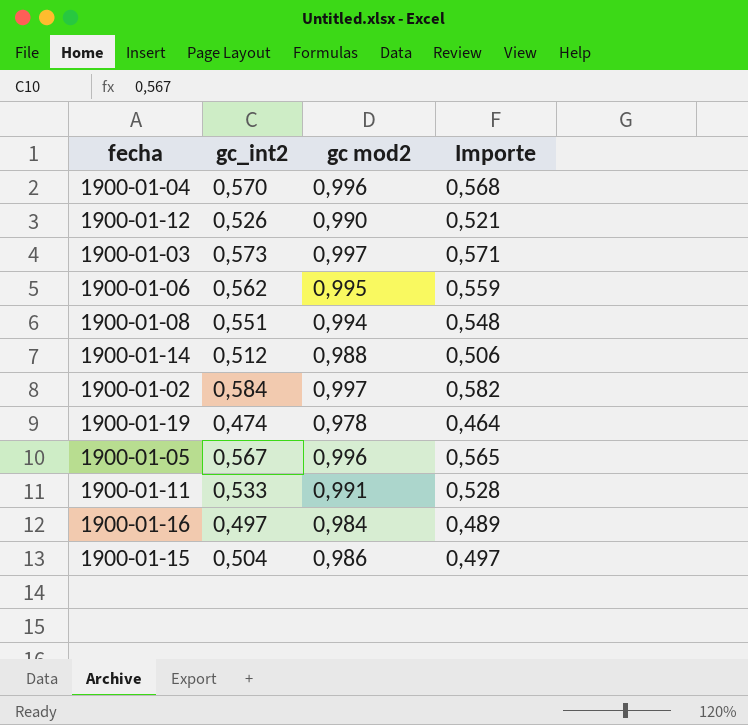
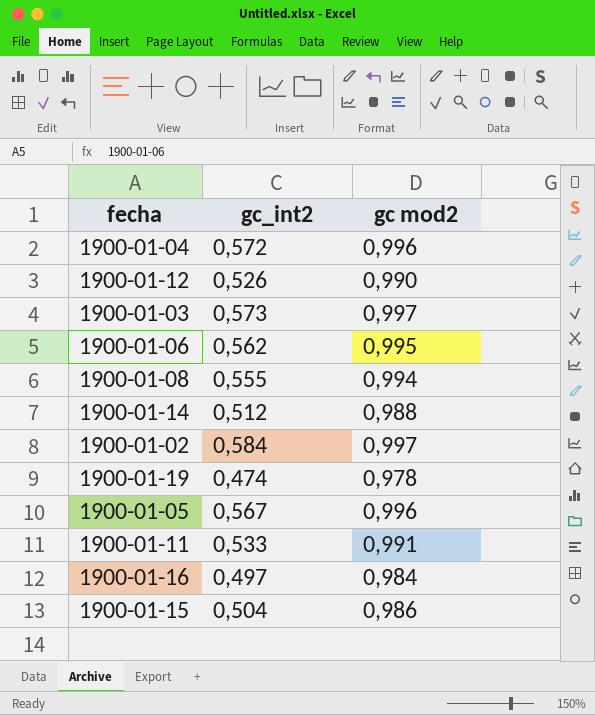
column Importe | formula: [gc_int2] * [gc mod2] -> none
1900-01-04 | gc_int2: 0,570 -> 0,572
1900-01-08 | gc_int2: 0,551 -> 0,555

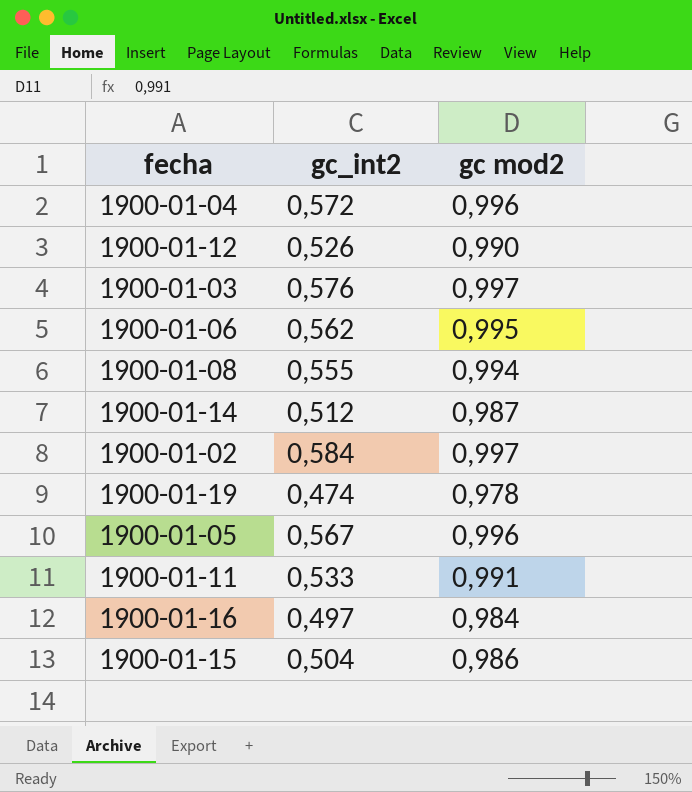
1900-01-03 | gc_int2: 0,573 -> 0,576
1900-01-14 | gc mod2: 0,988 -> 0,987

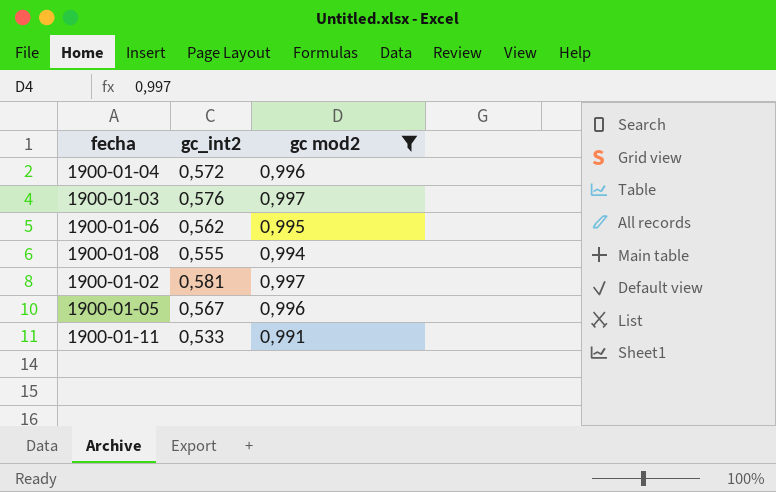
filter: none -> gc mod2 >= 0,991
1900-01-02 | gc_int2: 0,584 -> 0,581

